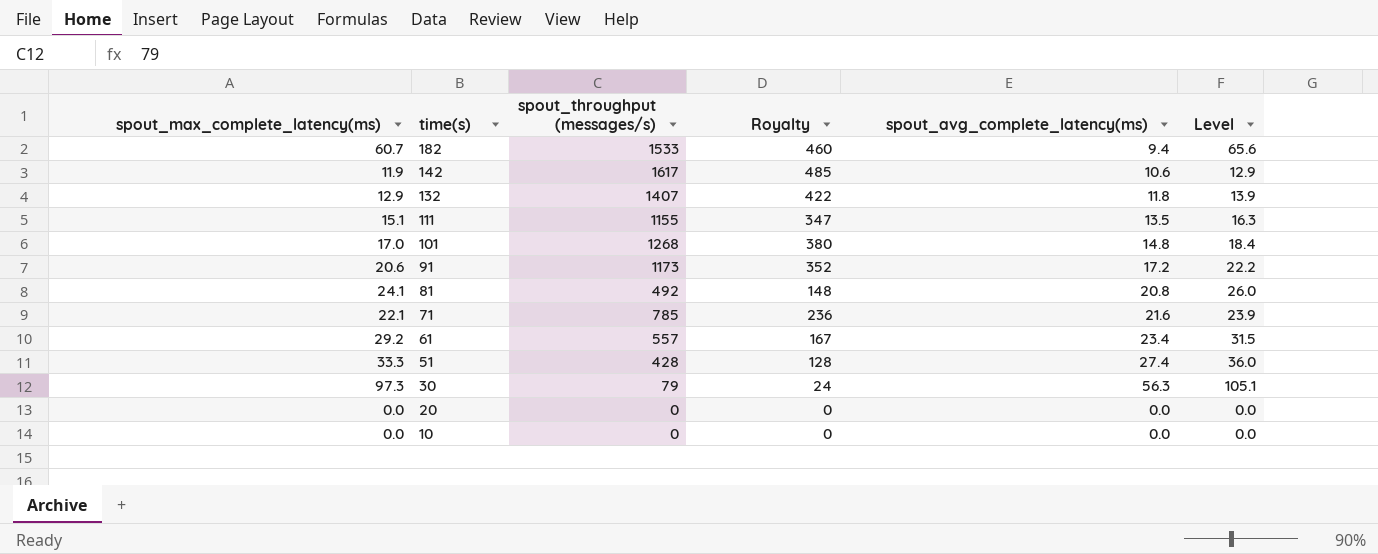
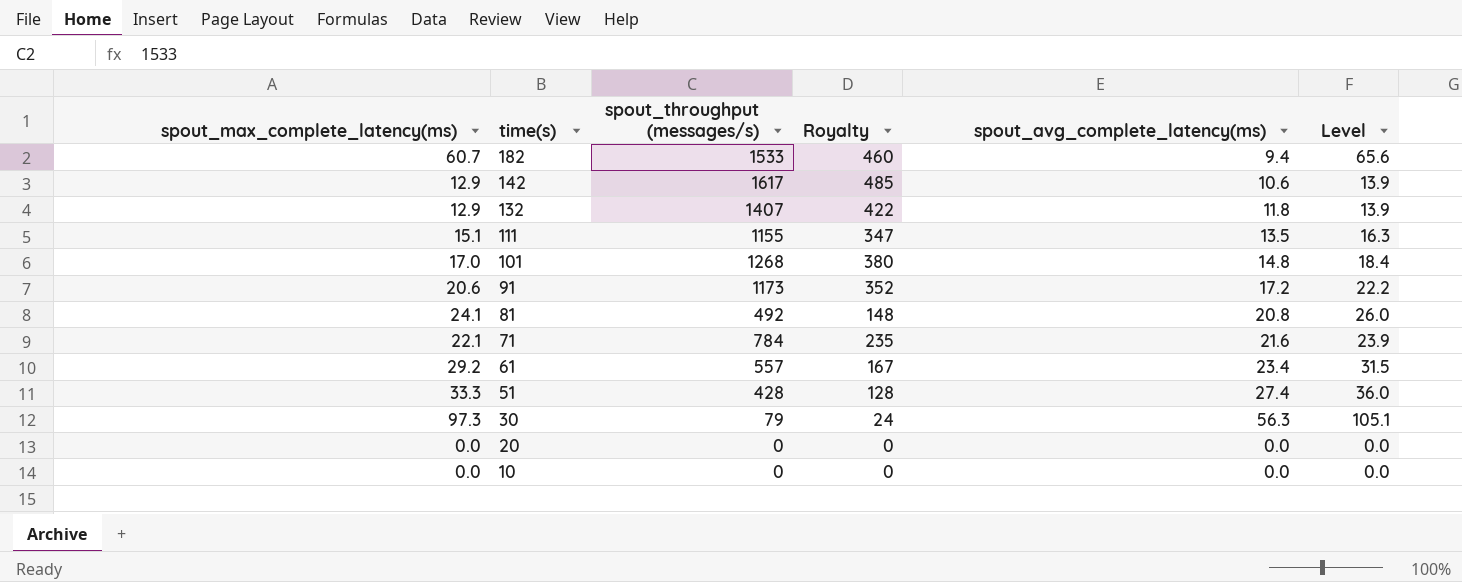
142 | spout_max_complete_latency(ms): 11.9 -> 12.9
142 | Level: 12.9 -> 13.9
71 | spout_throughput (messages/s): 785 -> 784
71 | Royalty: 236 -> 235

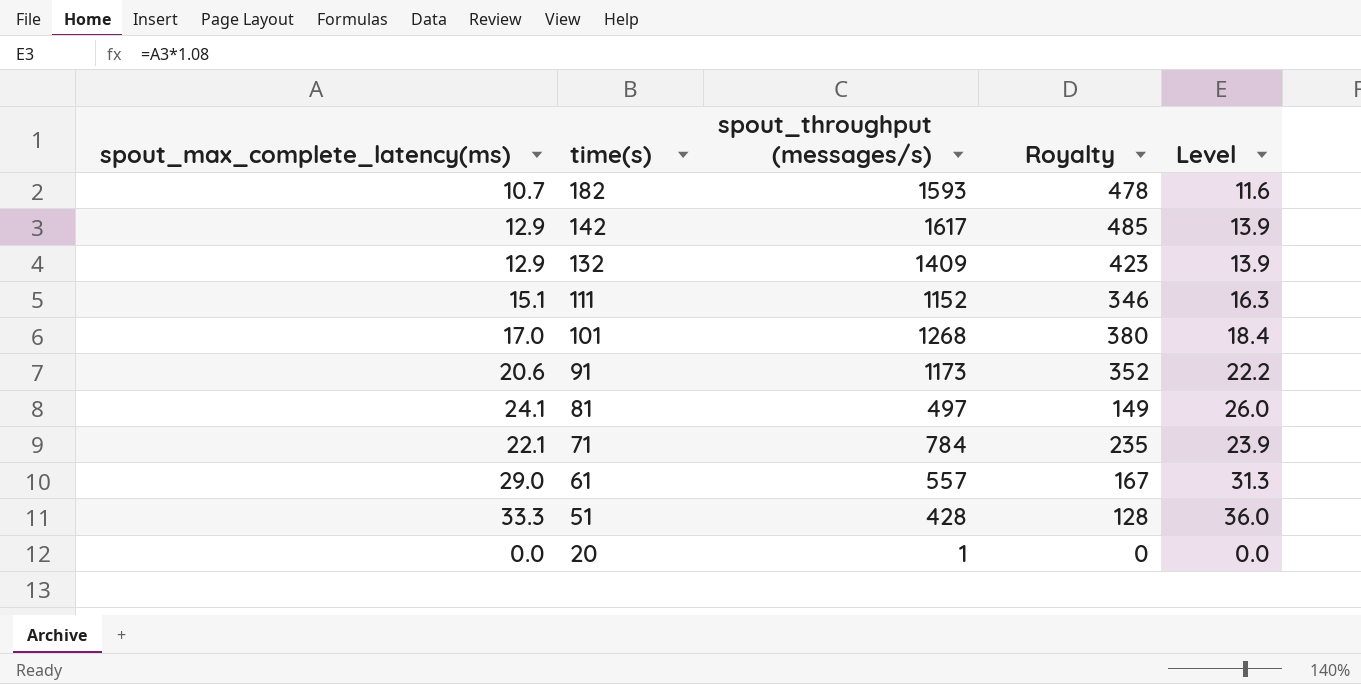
column spout_avg_complete_latency(ms) | position: 5 -> none
row 30: 97.3 | 79 | 24 | 56.3 | 105.1 -> none
row 10: 0.0 | 0 | 0 | 0.0 | 0.0 -> none
182 | spout_max_complete_latency(ms): 60.7 -> 10.7
182 | spout_throughput (messages/s): 1533 -> 1593
182 | Royalty: 460 -> 478
182 | Level: 65.6 -> 11.6
132 | spout_throughput (messages/s): 1407 -> 1409
132 | Royalty: 422 -> 423
111 | spout_throughput (messages/s): 1155 -> 1152
111 | Royalty: 347 -> 346
81 | spout_throughput (messages/s): 492 -> 497
81 | Royalty: 148 -> 149
61 | spout_max_complete_latency(ms): 29.2 -> 29.0
61 | Level: 31.5 -> 31.3
20 | spout_throughput (messages/s): 0 -> 1

